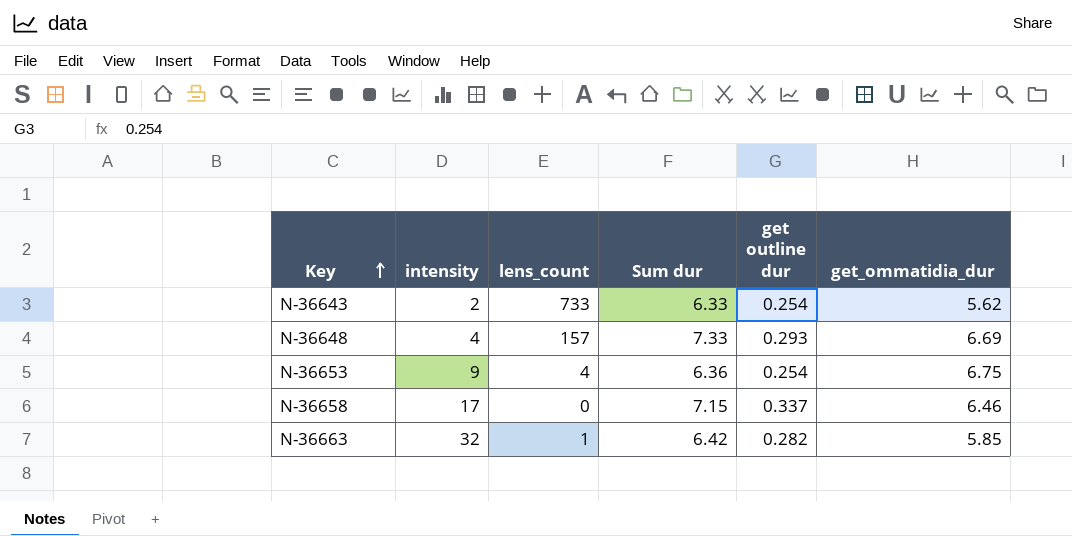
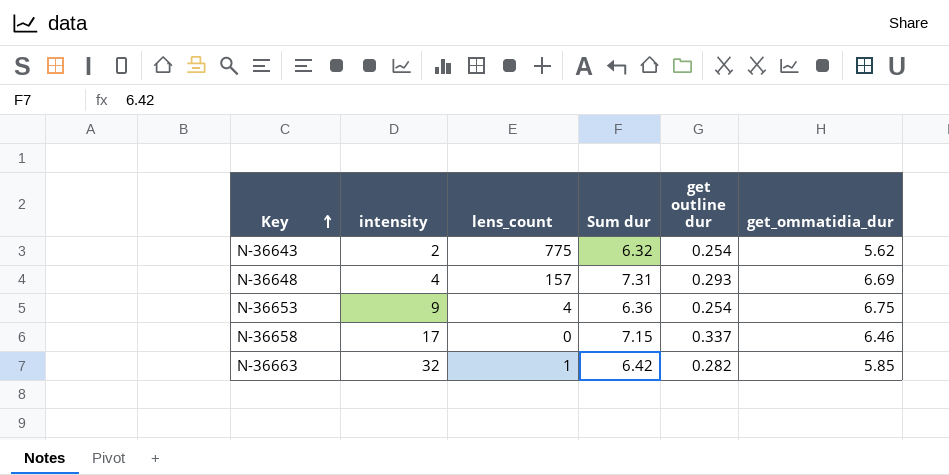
N-36643 | lens_count: 733 -> 775
N-36643 | Sum dur: 6.33 -> 6.32
N-36648 | Sum dur: 7.33 -> 7.31

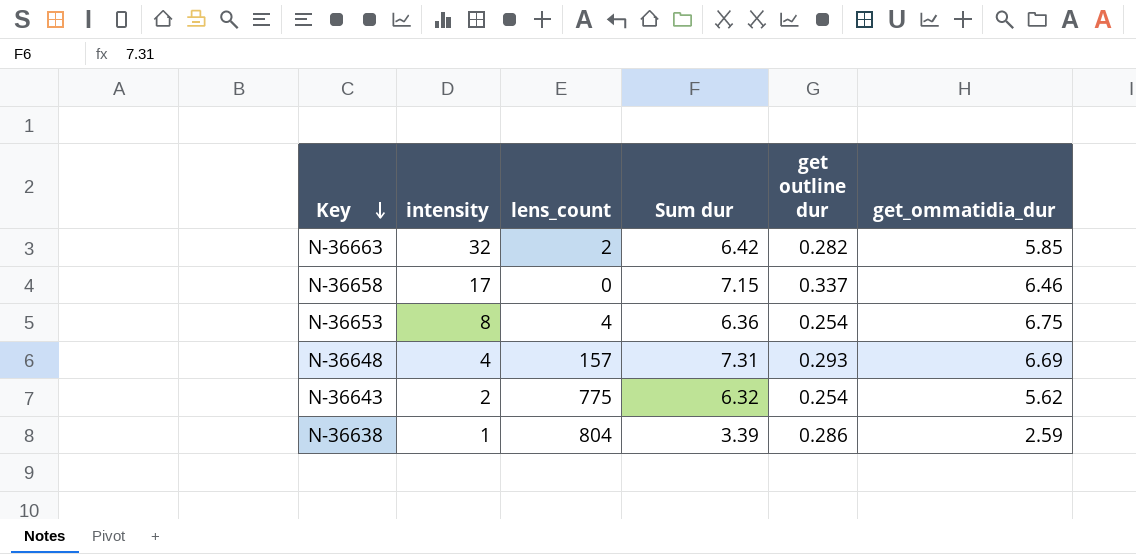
row order: Key ascending -> Key descending
N-36663 | lens_count: 1 -> 2
N-36653 | intensity: 9 -> 8
row N-36638: none -> 1 | 804 | 3.39 | 0.286 | 2.59

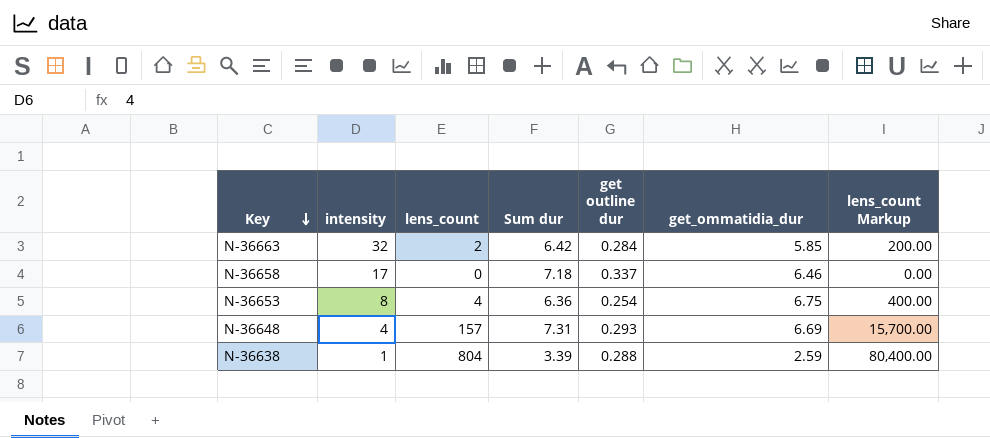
column lens_count Markup | formula: none -> [lens_count] * 100
row N-36643: 2 | 775 | 6.32 | 0.254 | 5.62 -> none
N-36663 | get outline dur: 0.282 -> 0.284
N-36658 | Sum dur: 7.15 -> 7.18
N-36638 | get outline dur: 0.286 -> 0.288

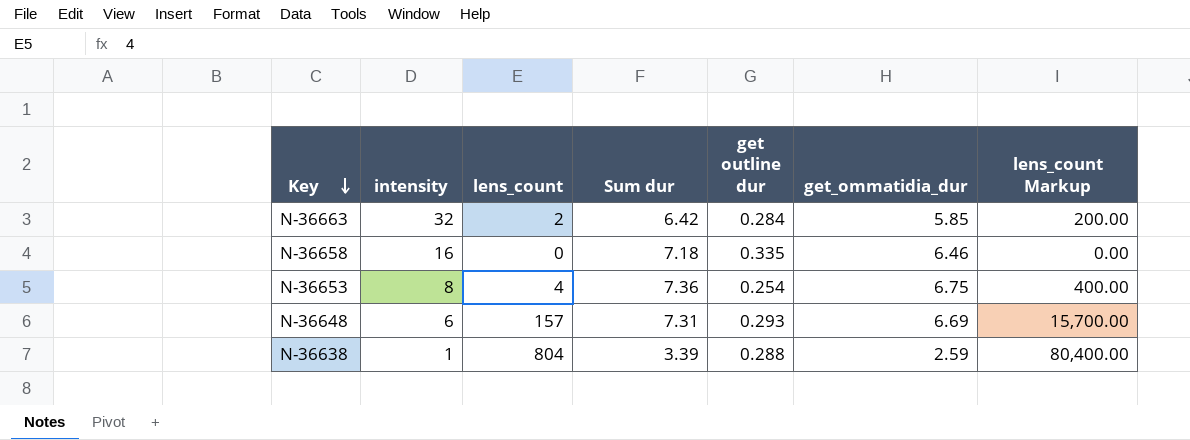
N-36658 | intensity: 17 -> 16
N-36658 | get outline dur: 0.337 -> 0.335
N-36653 | Sum dur: 6.36 -> 7.36
N-36648 | intensity: 4 -> 6

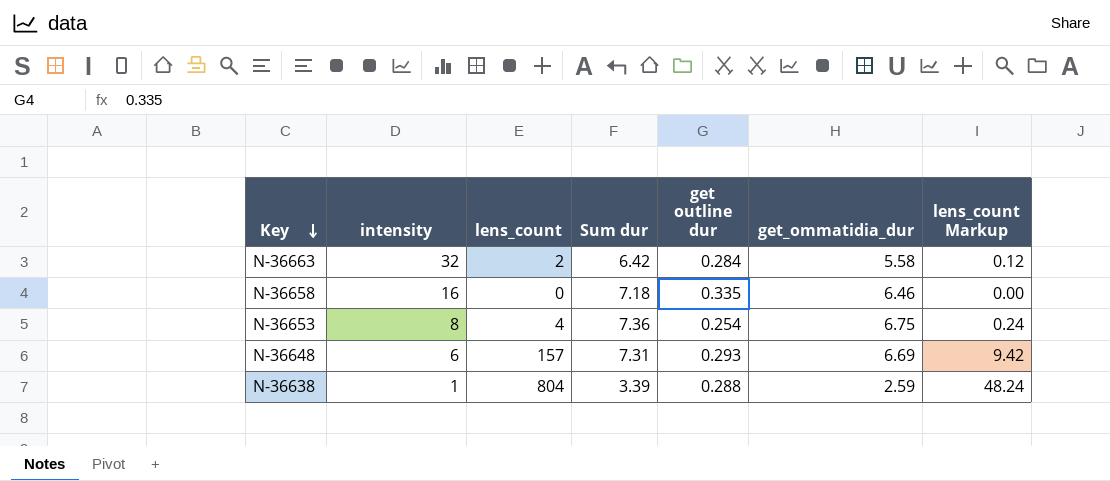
column lens_count Markup | formula: [lens_count] * 100 -> [lens_count] * 0.06
N-36663 | get_ommatidia_dur: 5.85 -> 5.58

